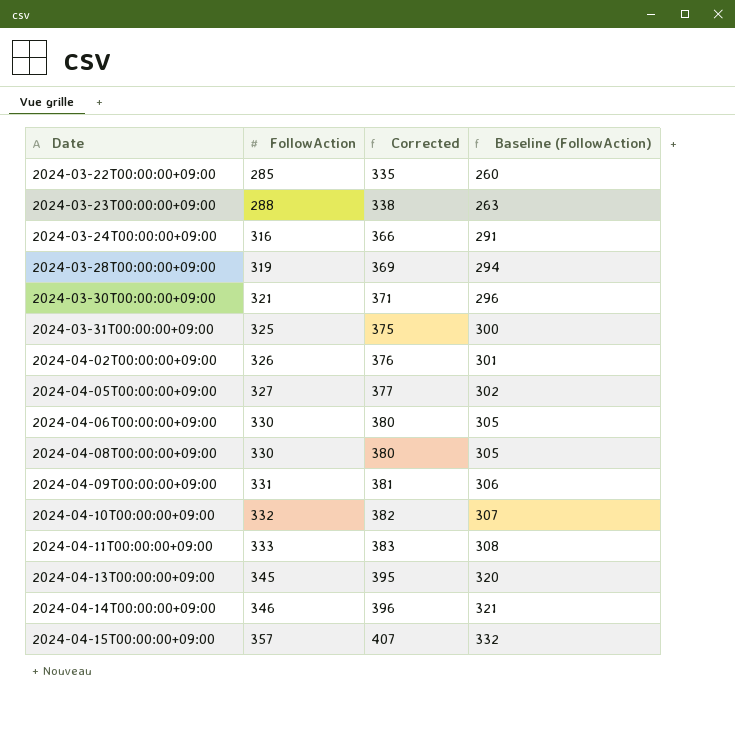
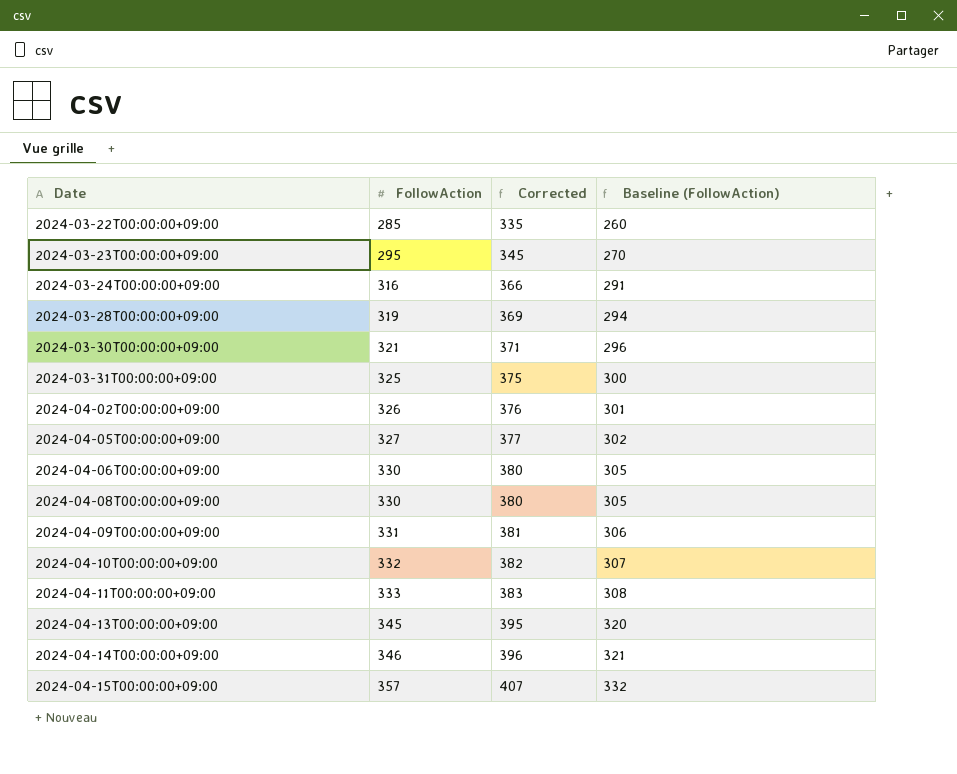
2024-03-23T00:00:00+09:00 | FollowAction: 288 -> 295
2024-03-23T00:00:00+09:00 | Corrected: 338 -> 345
2024-03-23T00:00:00+09:00 | Baseline (FollowAction): 263 -> 270

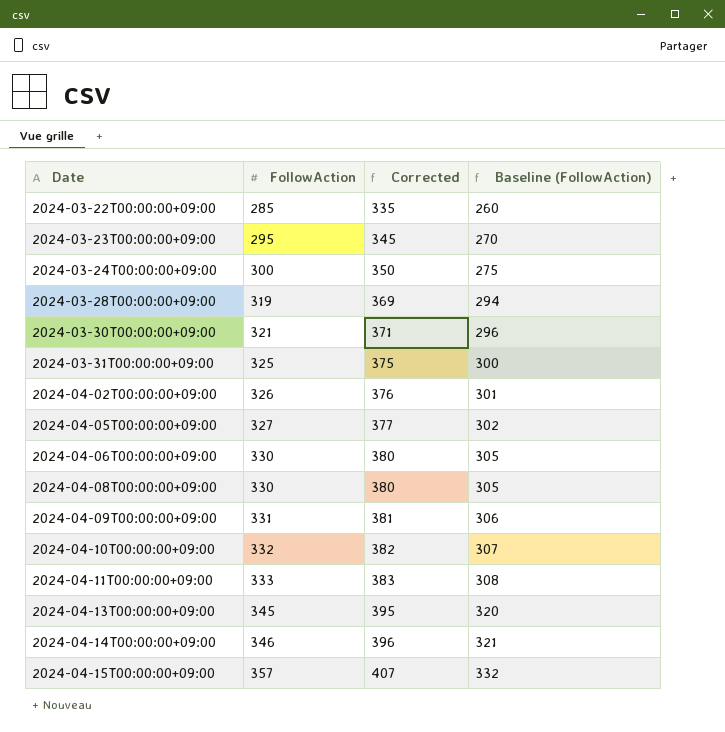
2024-03-24T00:00:00+09:00 | FollowAction: 316 -> 300
2024-03-24T00:00:00+09:00 | Corrected: 366 -> 350
2024-03-24T00:00:00+09:00 | Baseline (FollowAction): 291 -> 275

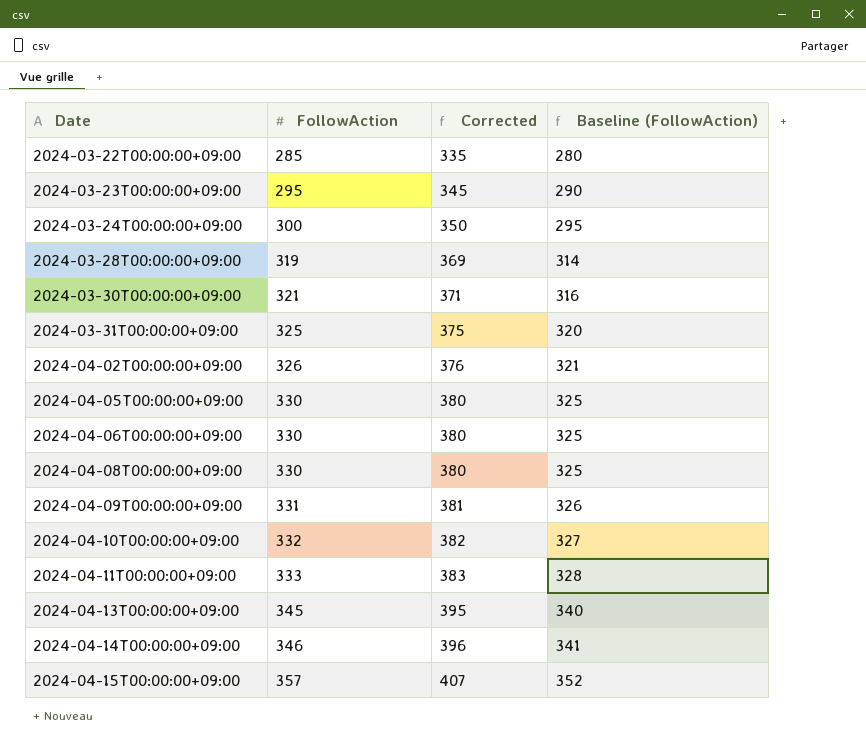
column Baseline (FollowAction) | formula: [FollowAction] - 25 -> [FollowAction] - 5
2024-04-05T00:00:00+09:00 | FollowAction: 327 -> 330
2024-04-05T00:00:00+09:00 | Corrected: 377 -> 380

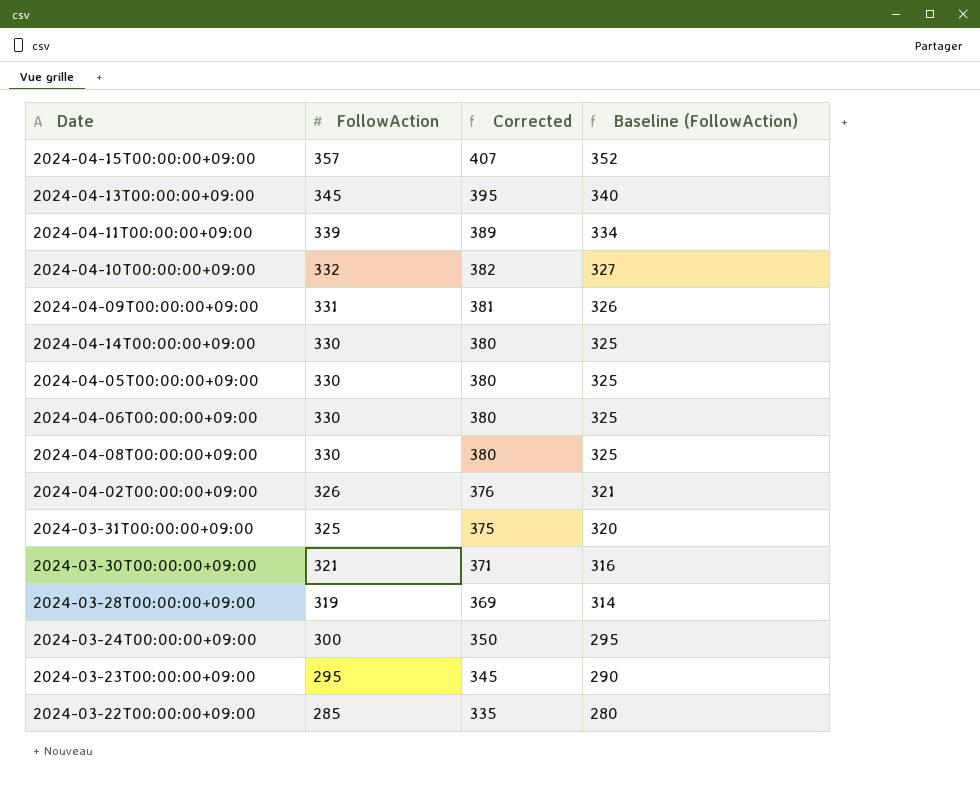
row order: Date ascending -> FollowAction descending
2024-04-11T00:00:00+09:00 | FollowAction: 333 -> 339
2024-04-11T00:00:00+09:00 | Corrected: 383 -> 389
2024-04-11T00:00:00+09:00 | Baseline (FollowAction): 328 -> 334
2024-04-14T00:00:00+09:00 | FollowAction: 346 -> 330
2024-04-14T00:00:00+09:00 | Corrected: 396 -> 380
2024-04-14T00:00:00+09:00 | Baseline (FollowAction): 341 -> 325

